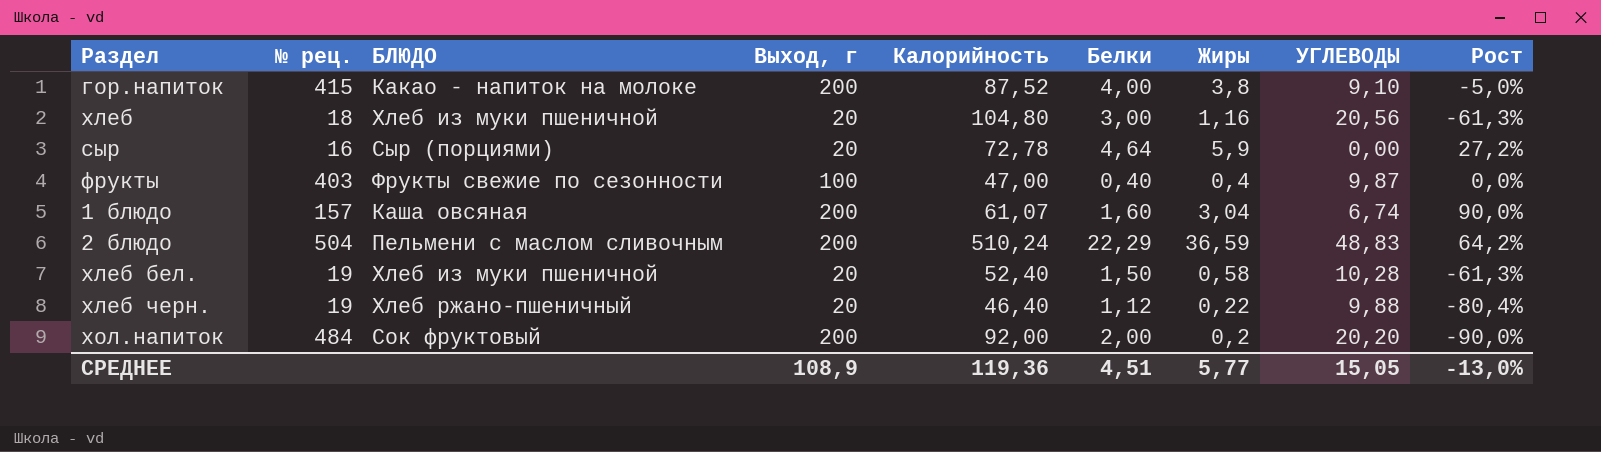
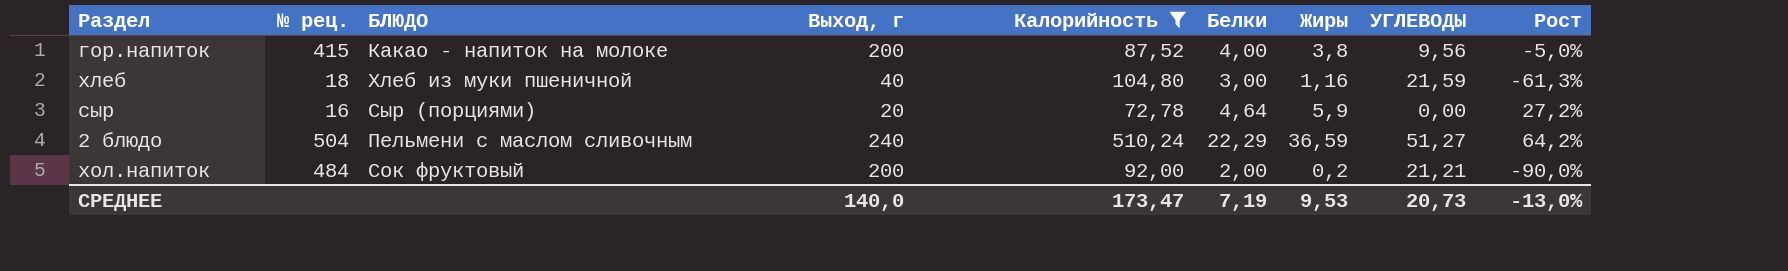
filter: none -> Калорийность >= 72,78
гор.напиток | УГЛЕВОДЫ: 9,10 -> 9,56
хлеб | Выход, г: 20 -> 40
хлеб | УГЛЕВОДЫ: 20,56 -> 21,59
2 блюдо | Выход, г: 200 -> 240
2 блюдо | УГЛЕВОДЫ: 48,83 -> 51,27
хол.напиток | УГЛЕВОДЫ: 20,20 -> 21,21
СРЕДНЕЕ | Выход, г: 108,9 -> 140,0
СРЕДНЕЕ | Калорийность: 119,36 -> 173,47
СРЕДНЕЕ | Белки: 4,51 -> 7,19
СРЕДНЕЕ | Жиры: 5,77 -> 9,53
СРЕДНЕЕ | УГЛЕВОДЫ: 15,05 -> 20,73

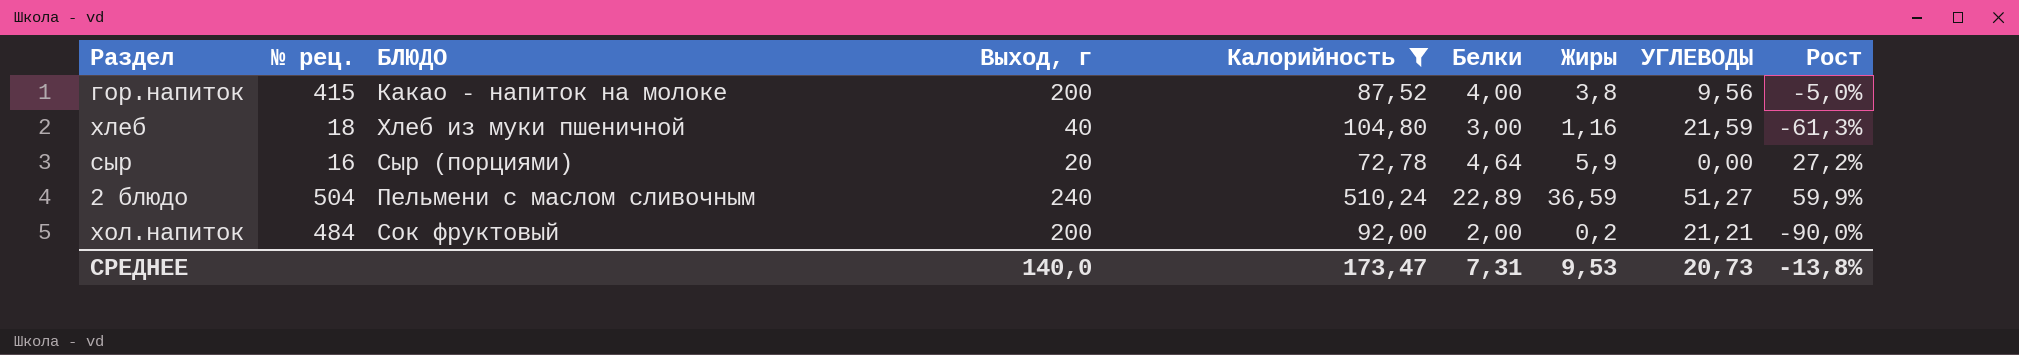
2 блюдо | Белки: 22,29 -> 22,89
2 блюдо | Рост: 64,2% -> 59,9%
СРЕДНЕЕ | Белки: 7,19 -> 7,31
СРЕДНЕЕ | Рост: -13,0% -> -13,8%

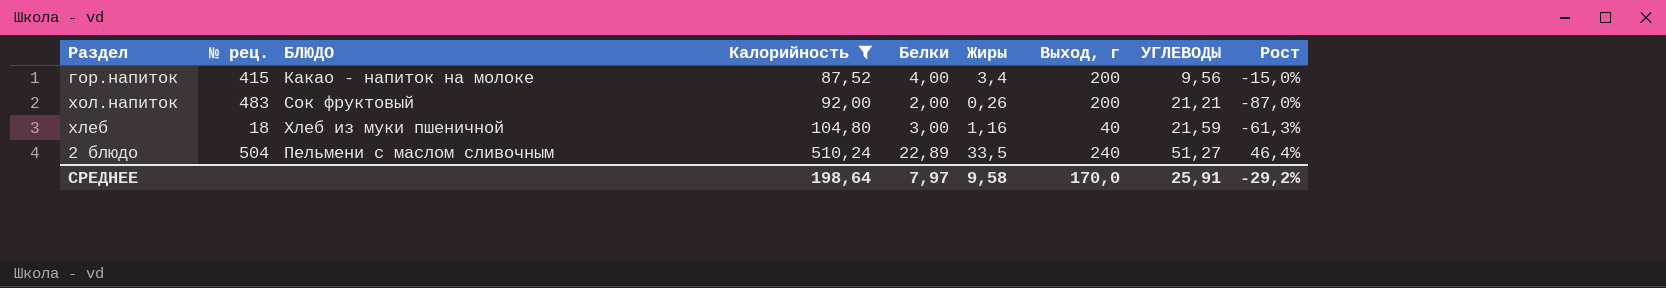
row order: none -> Калорийность ascending
column Выход, г | position: 4 -> 7
row сыр: 16 | Сыр (порциями) | 20 | 72,78 | 4,64 | 5,9 | 0,00 | 27,2% -> none
гор.напиток | Жиры: 3,8 -> 3,4
гор.напиток | Рост: -5,0% -> -15,0%
хол.напиток | № рец.: 484 -> 483
хол.напиток | Жиры: 0,2 -> 0,26
хол.напиток | Рост: -90,0% -> -87,0%
2 блюдо | Жиры: 36,59 -> 33,5
2 блюдо | Рост: 59,9% -> 46,4%
СРЕДНЕЕ | Калорийность: 173,47 -> 198,64
СРЕДНЕЕ | Белки: 7,31 -> 7,97
СРЕДНЕЕ | Жиры: 9,53 -> 9,58
СРЕДНЕЕ | Выход, г: 140,0 -> 170,0
СРЕДНЕЕ | УГЛЕВОДЫ: 20,73 -> 25,91
СРЕДНЕЕ | Рост: -13,8% -> -29,2%

